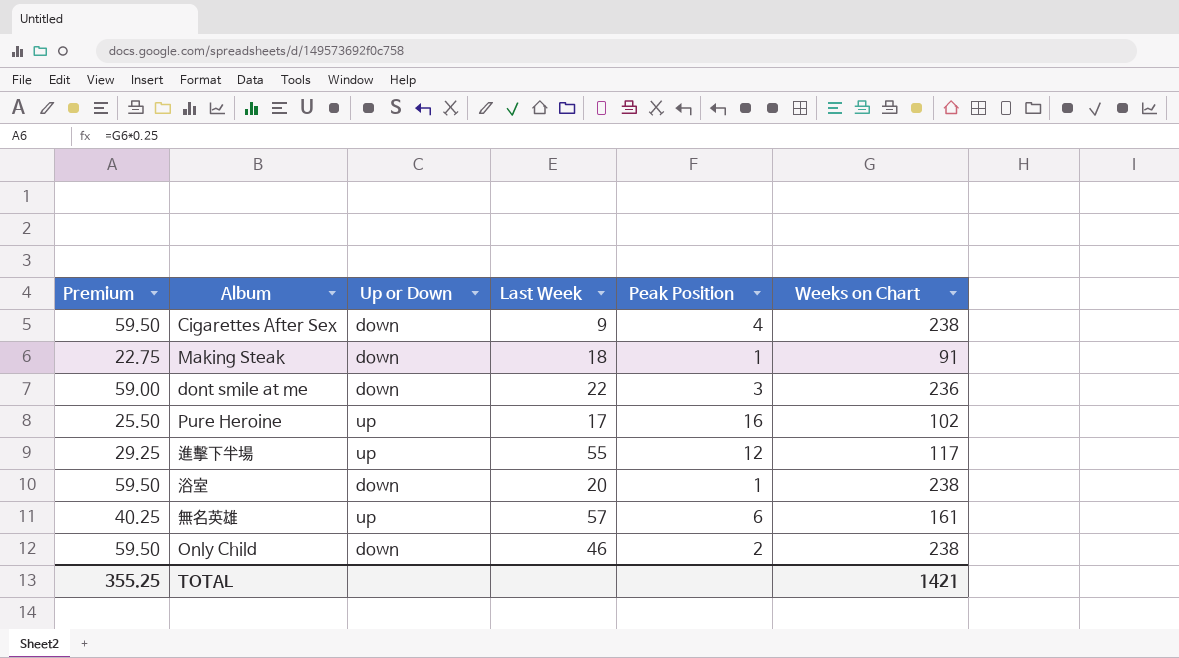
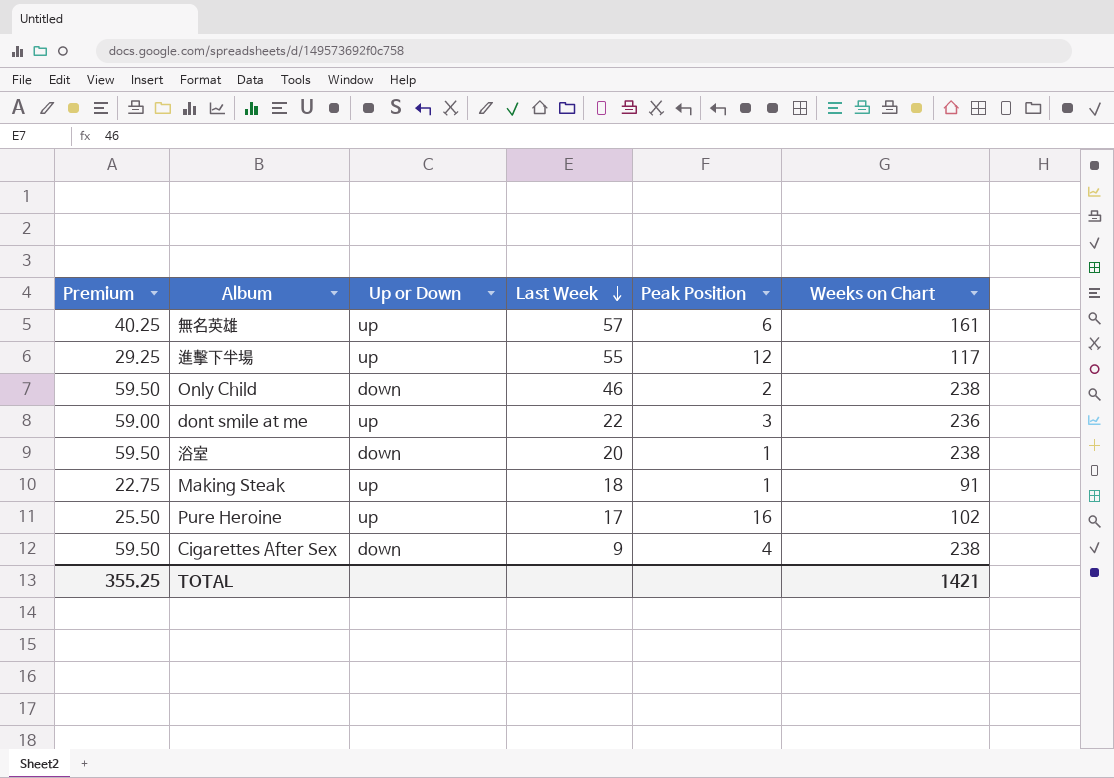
row order: none -> Last Week descending
dont smile at me | Up or Down: down -> up
Making Steak | Up or Down: down -> up

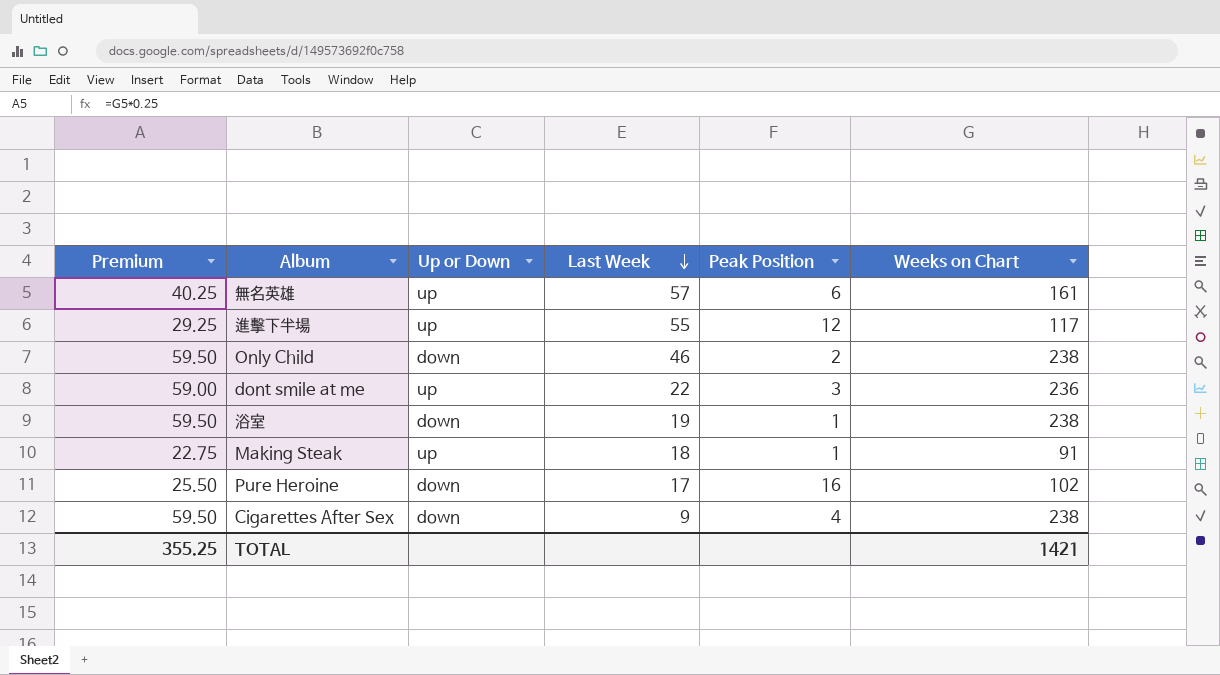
浴室 | Last Week: 20 -> 19
Pure Heroine | Up or Down: up -> down

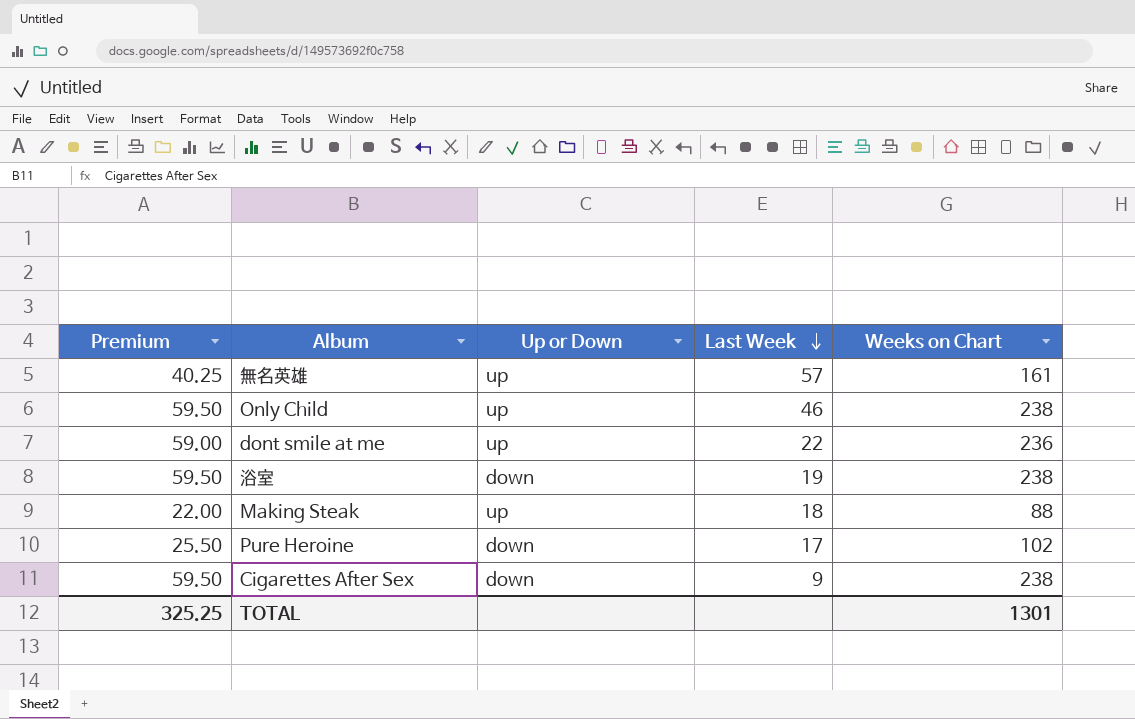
column Peak Position | position: 5 -> none
row 進擊下半場: 29.25 | up | 55 | 12 | 117 -> none
Only Child | Up or Down: down -> up
Making Steak | Premium: 22.75 -> 22.00
Making Steak | Weeks on Chart: 91 -> 88
TOTAL | Premium: 355.25 -> 325.25
TOTAL | Weeks on Chart: 1421 -> 1301

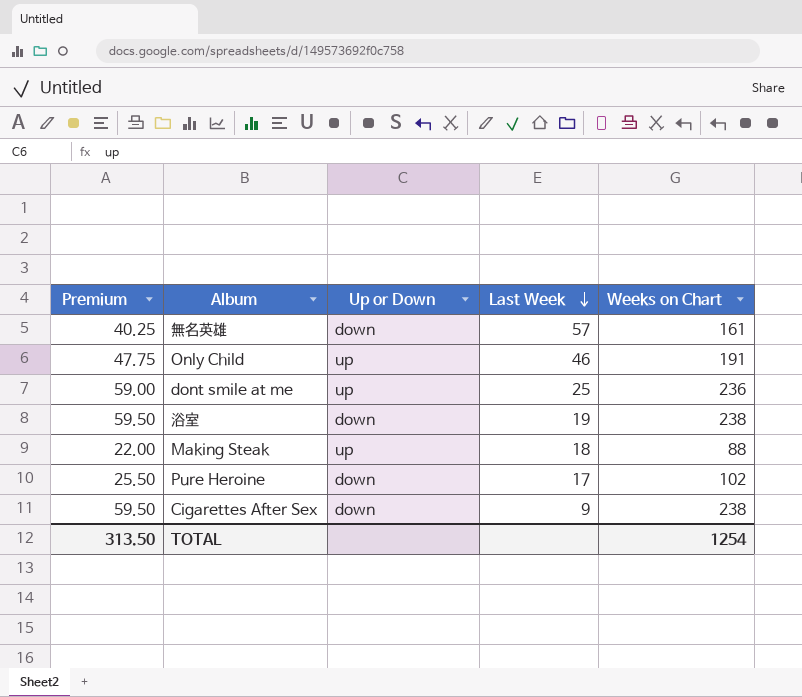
無名英雄 | Up or Down: up -> down
Only Child | Premium: 59.50 -> 47.75
Only Child | Weeks on Chart: 238 -> 191
dont smile at me | Last Week: 22 -> 25
TOTAL | Premium: 325.25 -> 313.50
TOTAL | Weeks on Chart: 1301 -> 1254

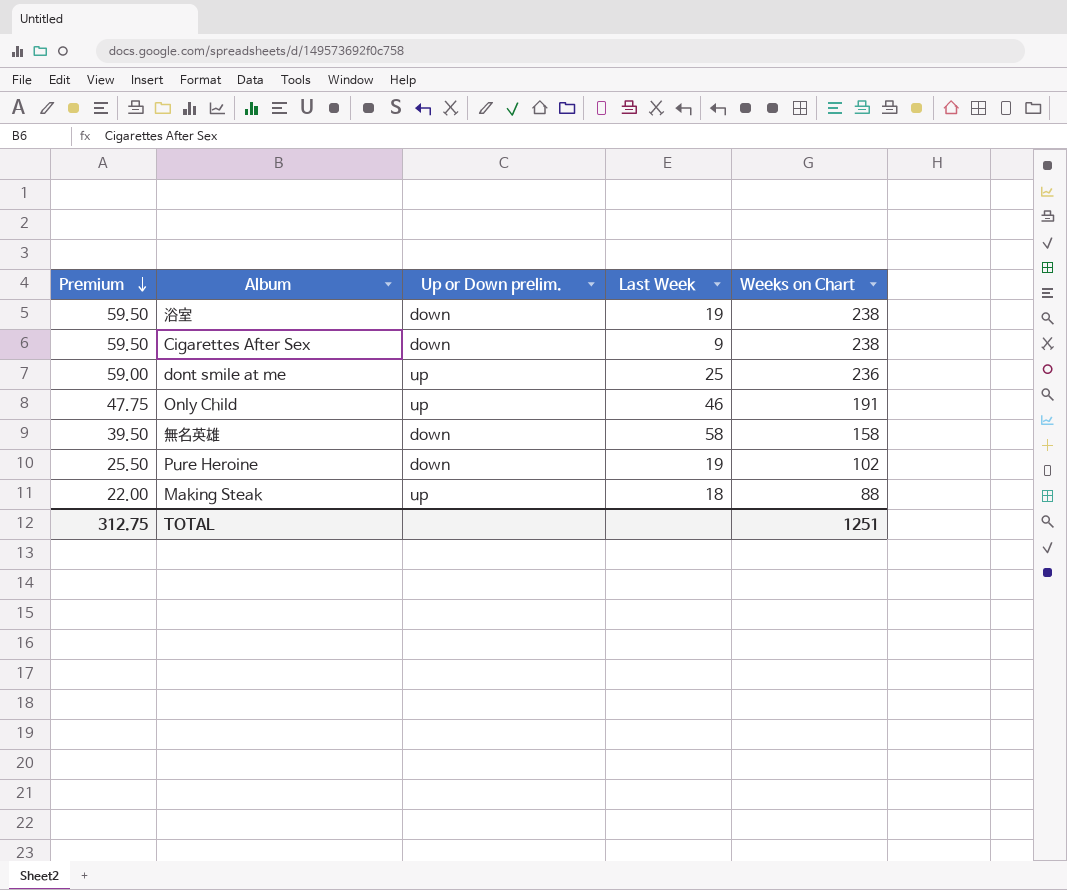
row order: Last Week descending -> Premium descending
column name: Up or Down -> Up or Down prelim.
無名英雄 | Premium: 40.25 -> 39.50
無名英雄 | Last Week: 57 -> 58
無名英雄 | Weeks on Chart: 161 -> 158
Pure Heroine | Last Week: 17 -> 19
TOTAL | Premium: 313.50 -> 312.75
TOTAL | Weeks on Chart: 1254 -> 1251

